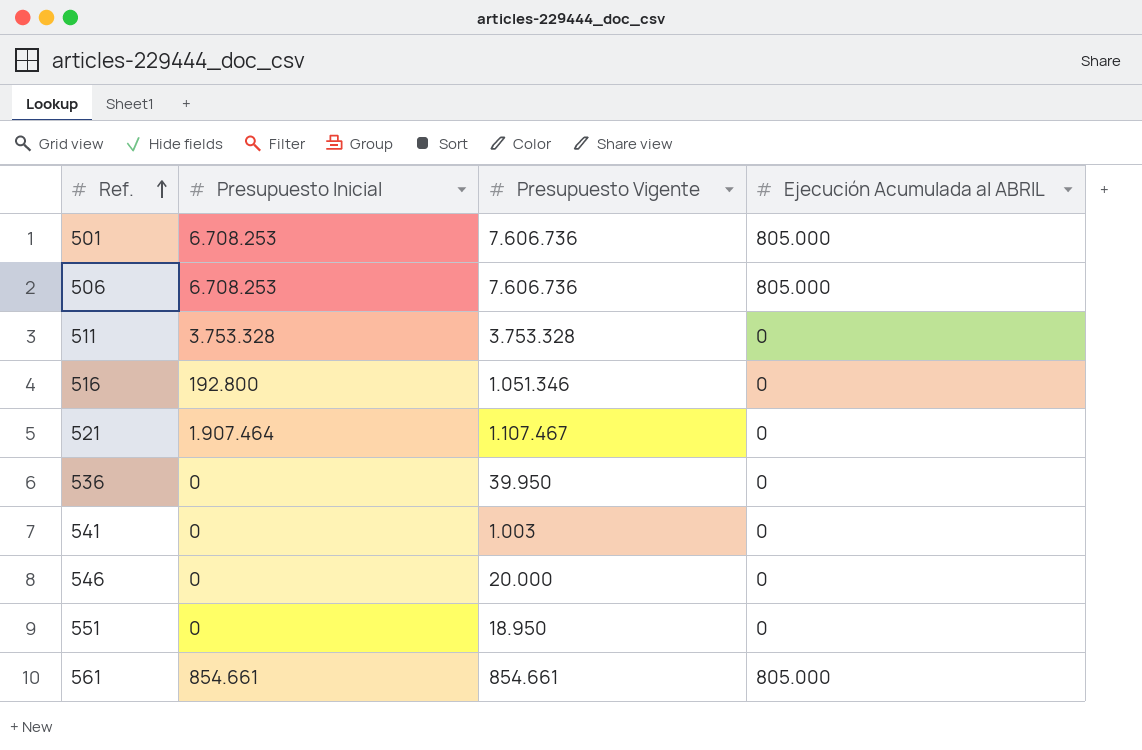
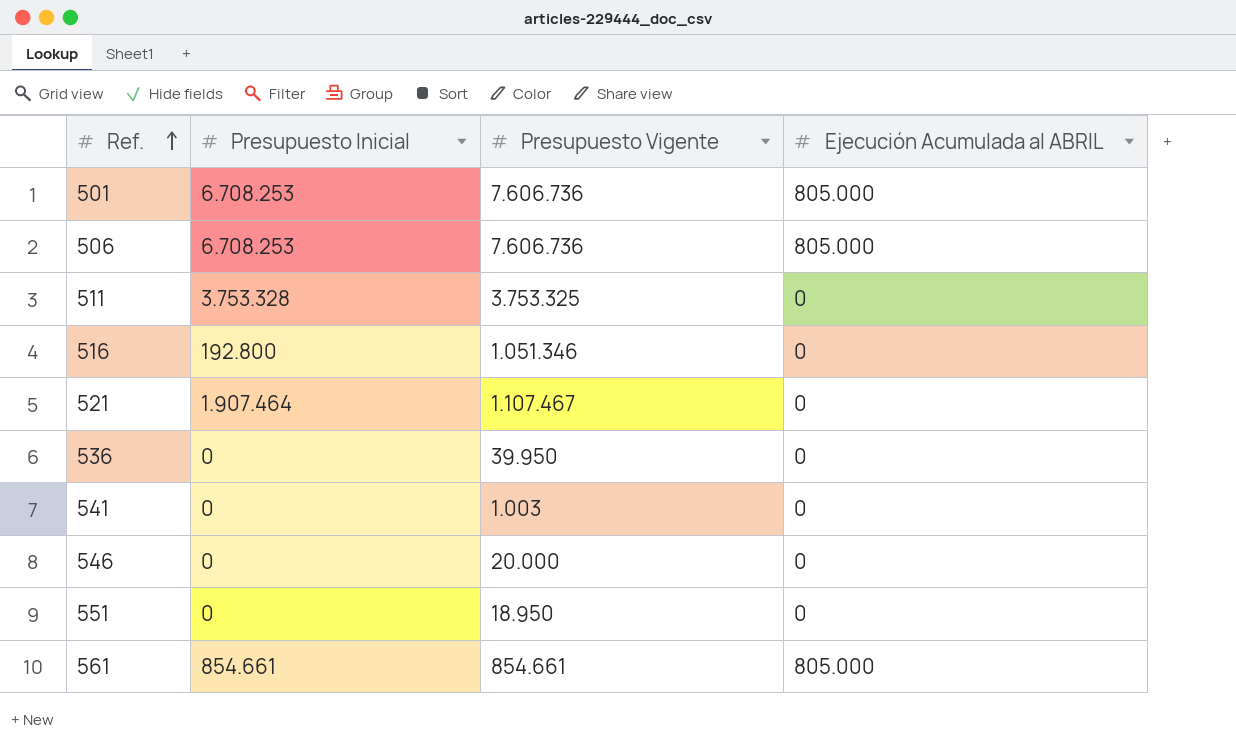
511 | Presupuesto Vigente: 3.753.328 -> 3.753.325

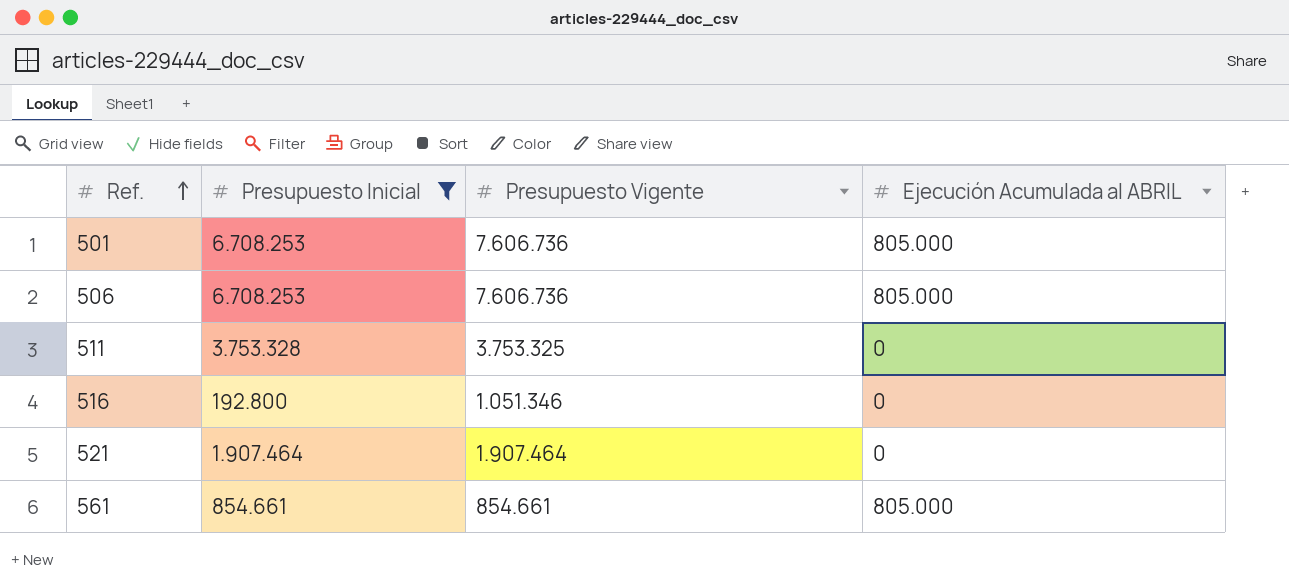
filter: none -> Presupuesto Inicial != 0
521 | Presupuesto Vigente: 1.107.467 -> 1.907.464

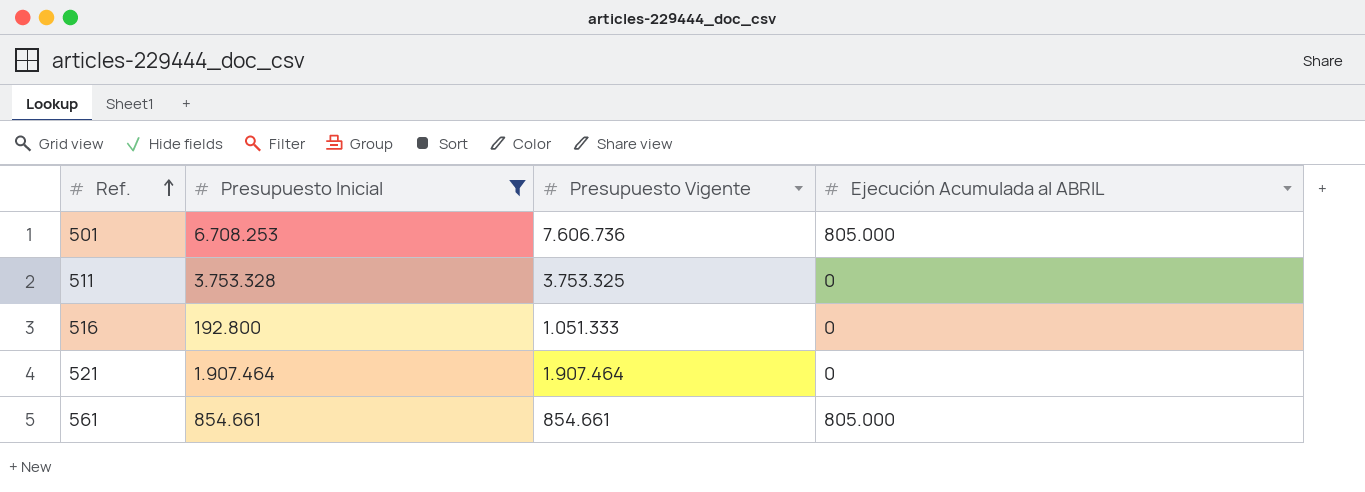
row 506: 6.708.253 | 7.606.736 | 805.000 -> none
516 | Presupuesto Vigente: 1.051.346 -> 1.051.333

